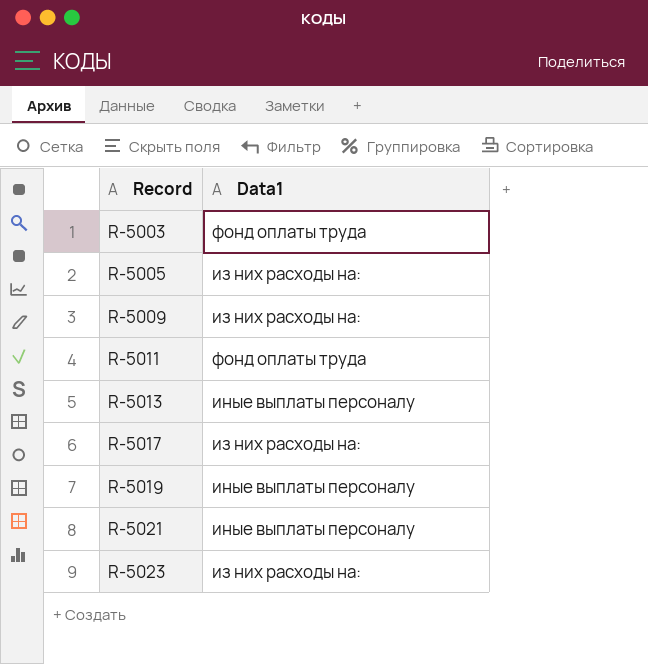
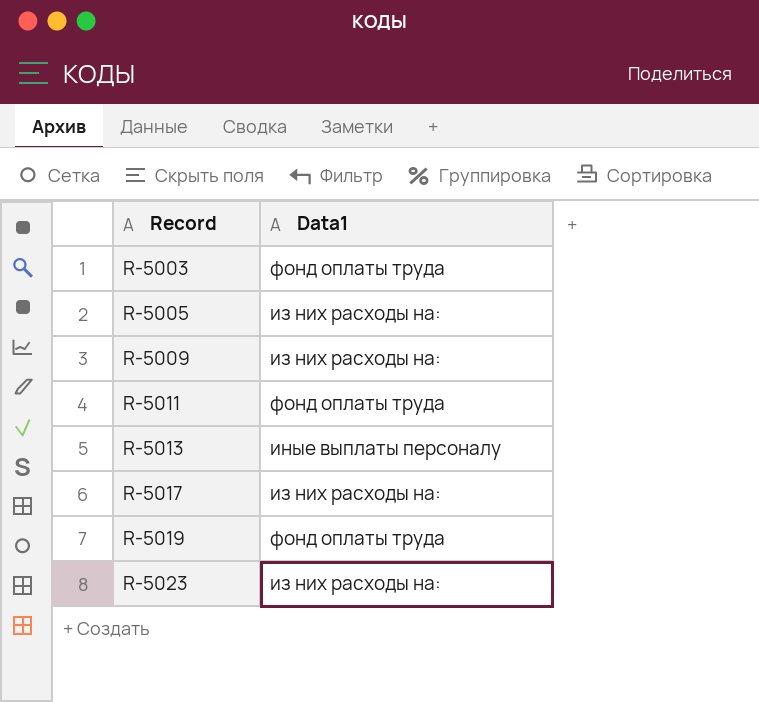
row R-5021: иные выплаты персоналу -> none
R-5019 | Data1: иные выплаты персоналу -> фонд оплаты труда

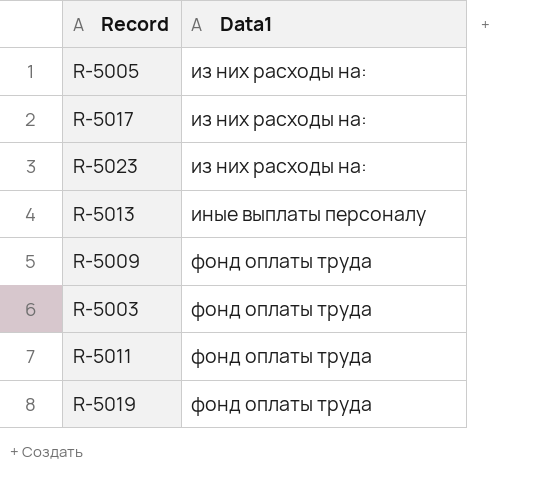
row order: Record ascending -> Data1 ascending
R-5009 | Data1: из них расходы на: -> фонд оплаты труда

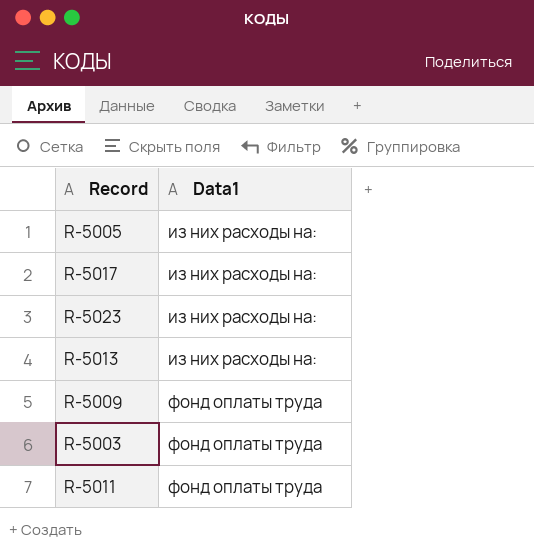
row R-5019: фонд оплаты труда -> none
R-5013 | Data1: иные выплаты персоналу -> из них расходы на:

